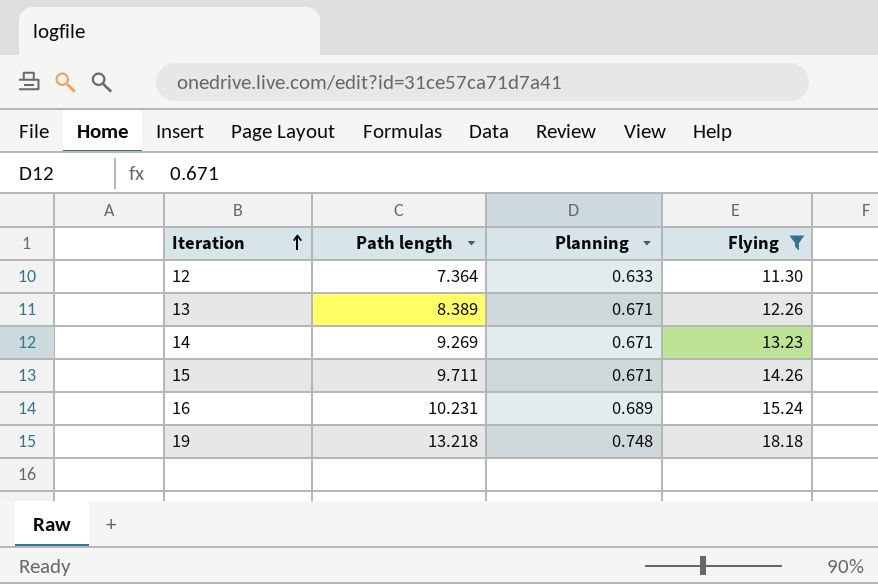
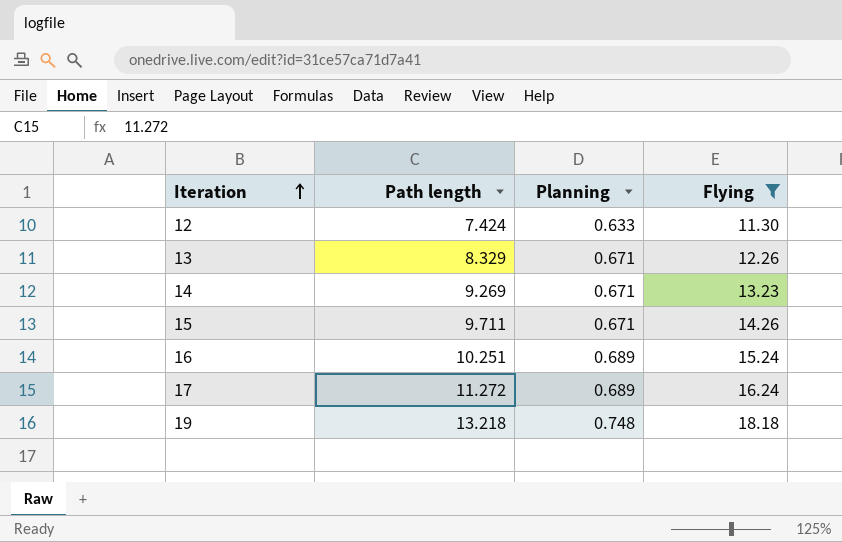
12 | Path length: 7.364 -> 7.424
13 | Path length: 8.389 -> 8.329
16 | Path length: 10.231 -> 10.251
row 17: none -> 11.272 | 0.689 | 16.24

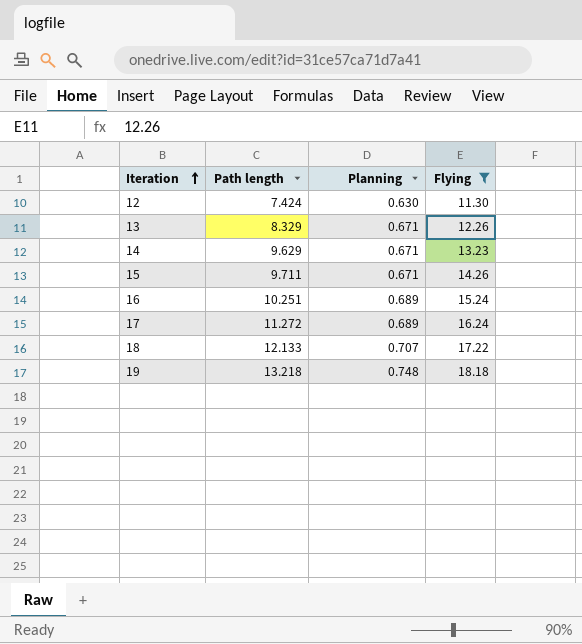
12 | Planning: 0.633 -> 0.630
14 | Path length: 9.269 -> 9.629
row 18: none -> 12.133 | 0.707 | 17.22

